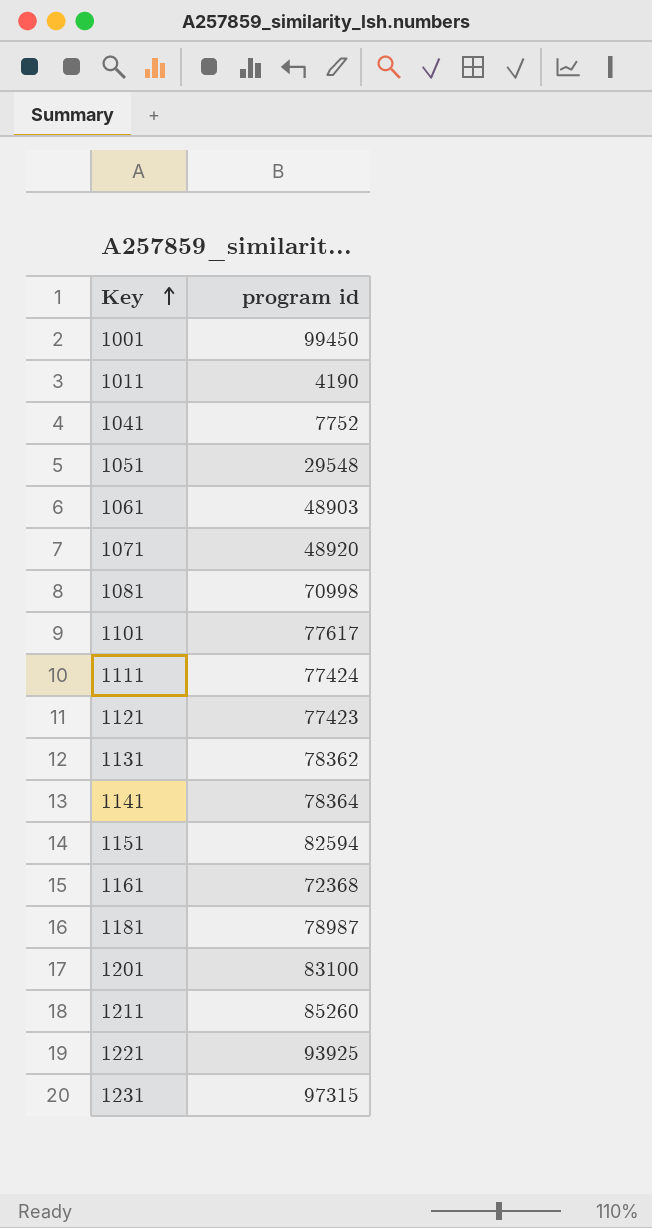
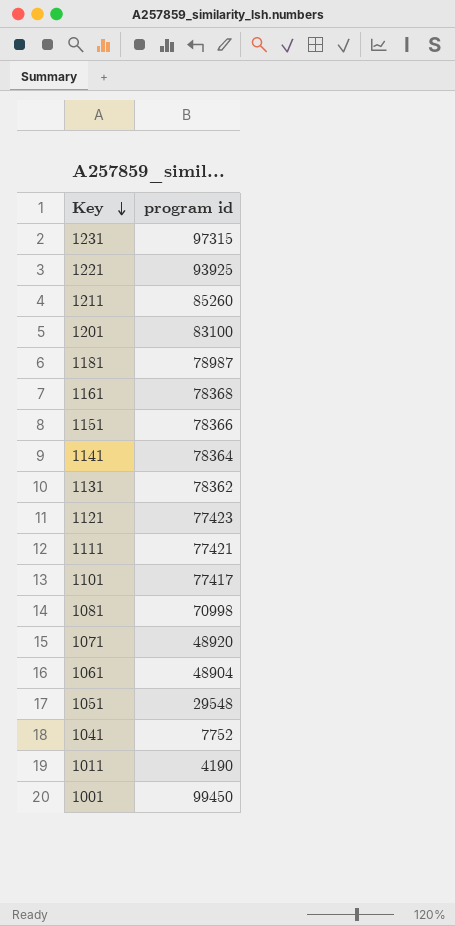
row order: Key ascending -> Key descending
1161 | program id: 72368 -> 78368
1151 | program id: 82594 -> 78366
1111 | program id: 77424 -> 77421
1101 | program id: 77617 -> 77417
1061 | program id: 48903 -> 48904

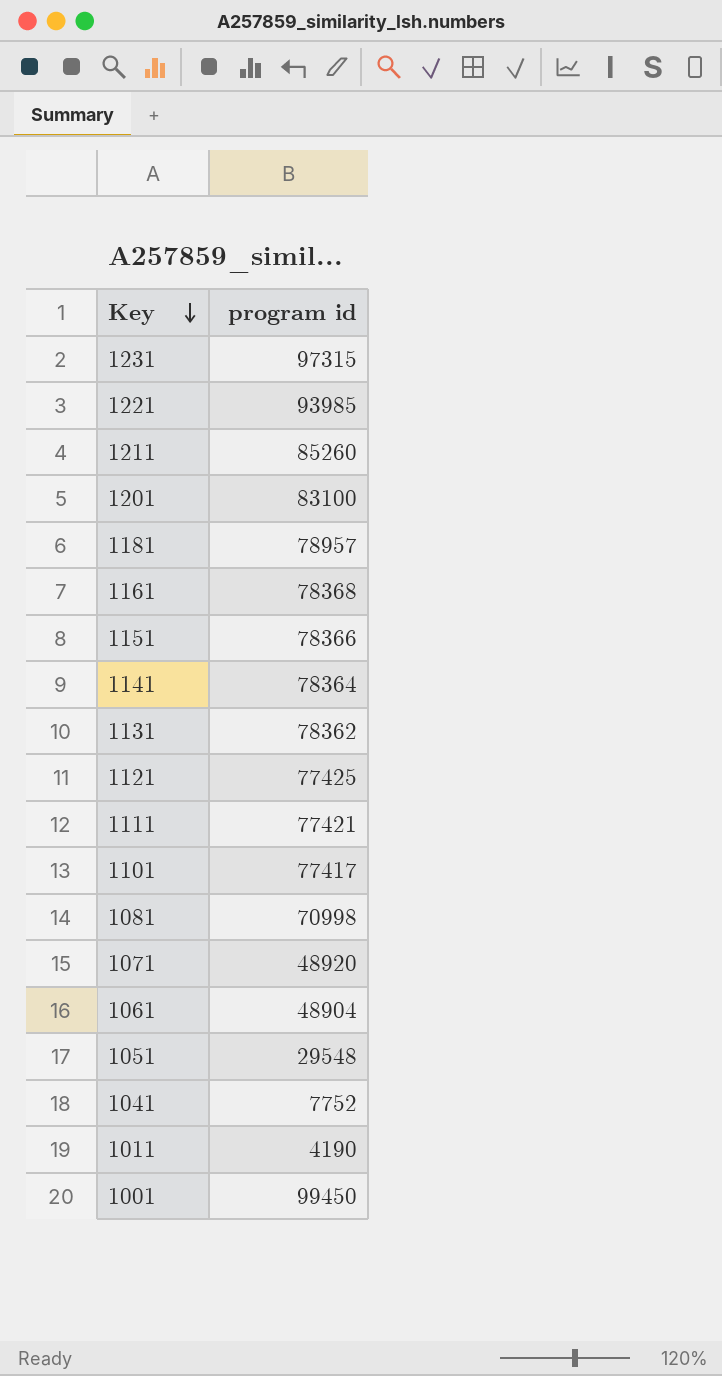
1221 | program id: 93925 -> 93985
1181 | program id: 78987 -> 78957
1121 | program id: 77423 -> 77425

